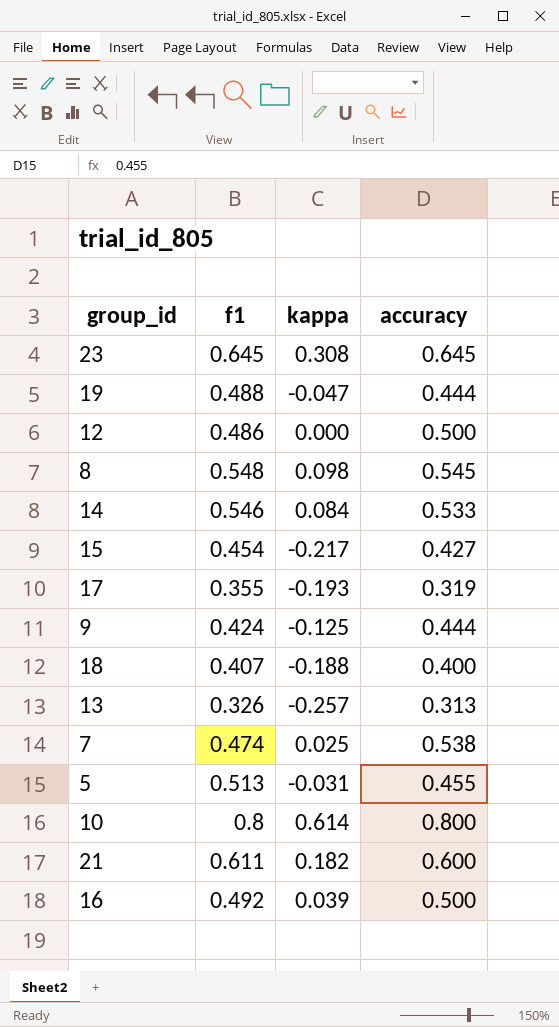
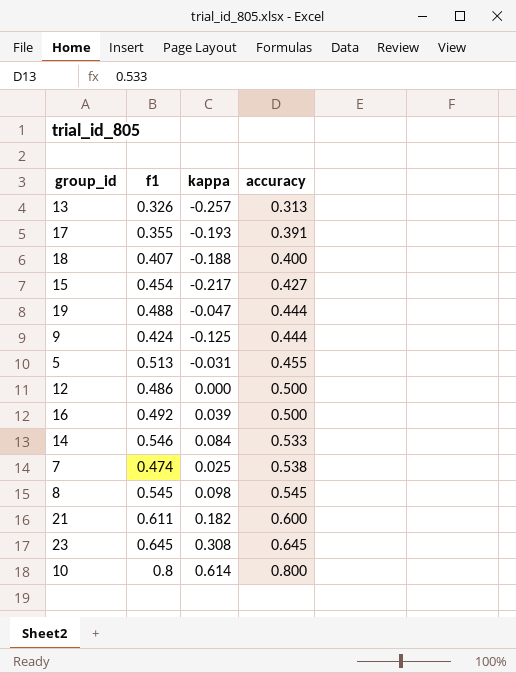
row order: none -> accuracy ascending
17 | accuracy: 0.319 -> 0.391
8 | f1: 0.548 -> 0.545

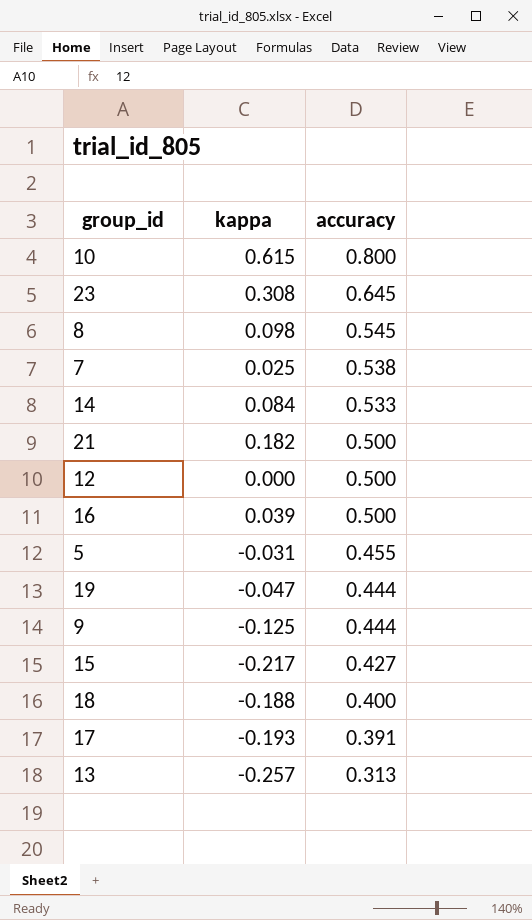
row order: accuracy ascending -> accuracy descending
column f1 | position: 2 -> none
10 | kappa: 0.614 -> 0.615
21 | accuracy: 0.600 -> 0.500

